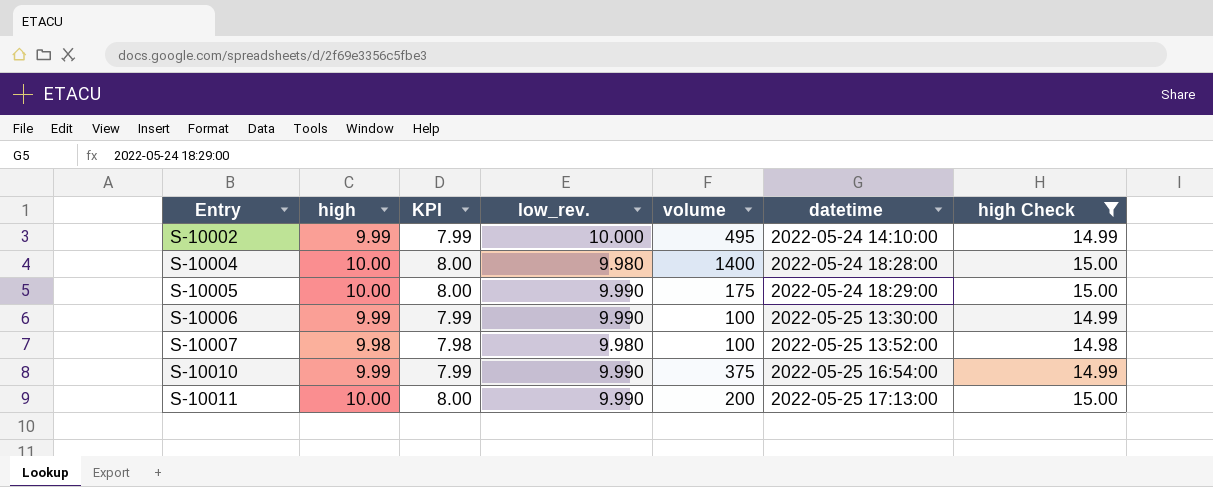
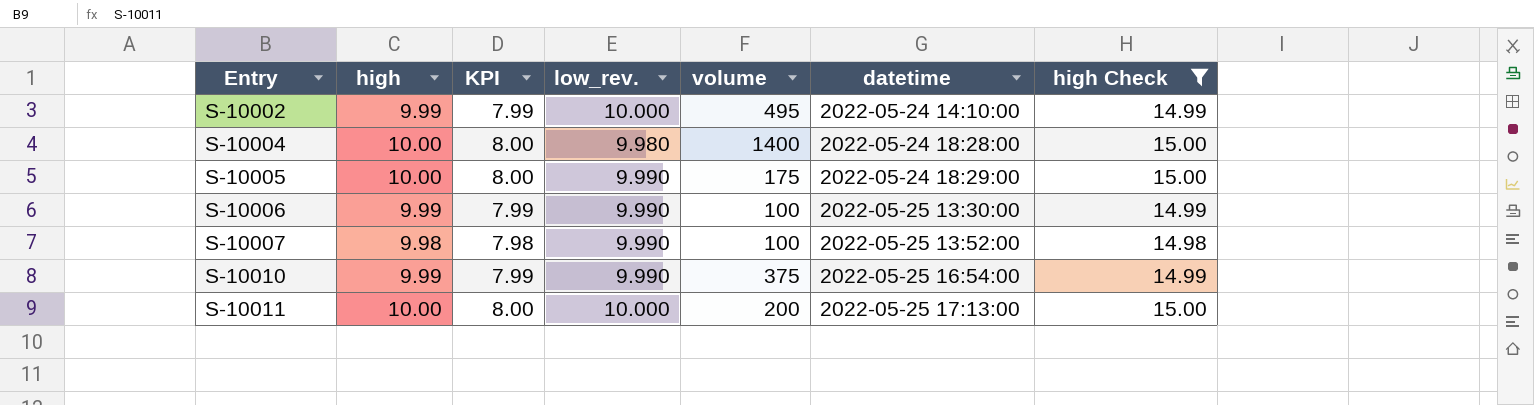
S-10007 | low_rev.: 9.980 -> 9.990
S-10011 | low_rev.: 9.990 -> 10.000

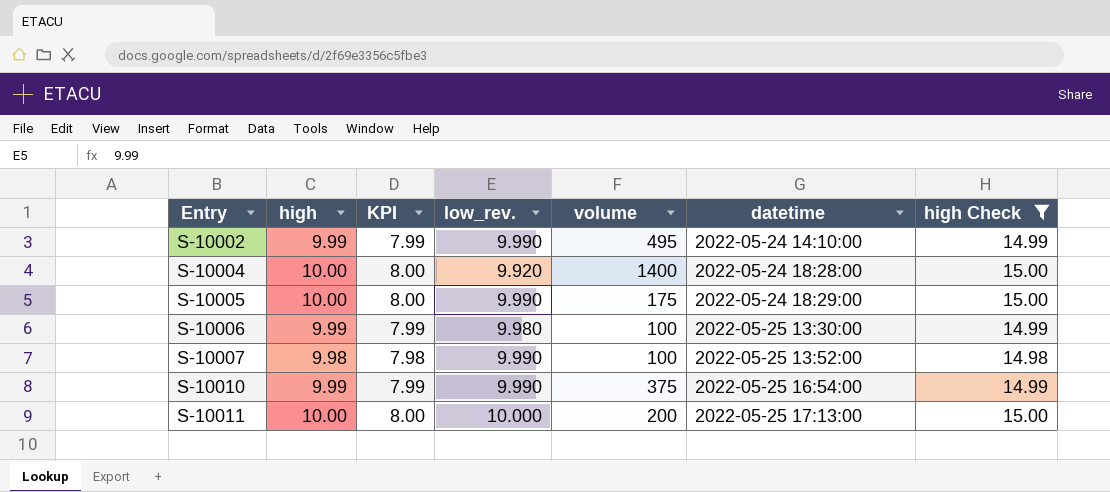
S-10002 | low_rev.: 10.000 -> 9.990
S-10004 | low_rev.: 9.980 -> 9.920
S-10006 | low_rev.: 9.990 -> 9.980

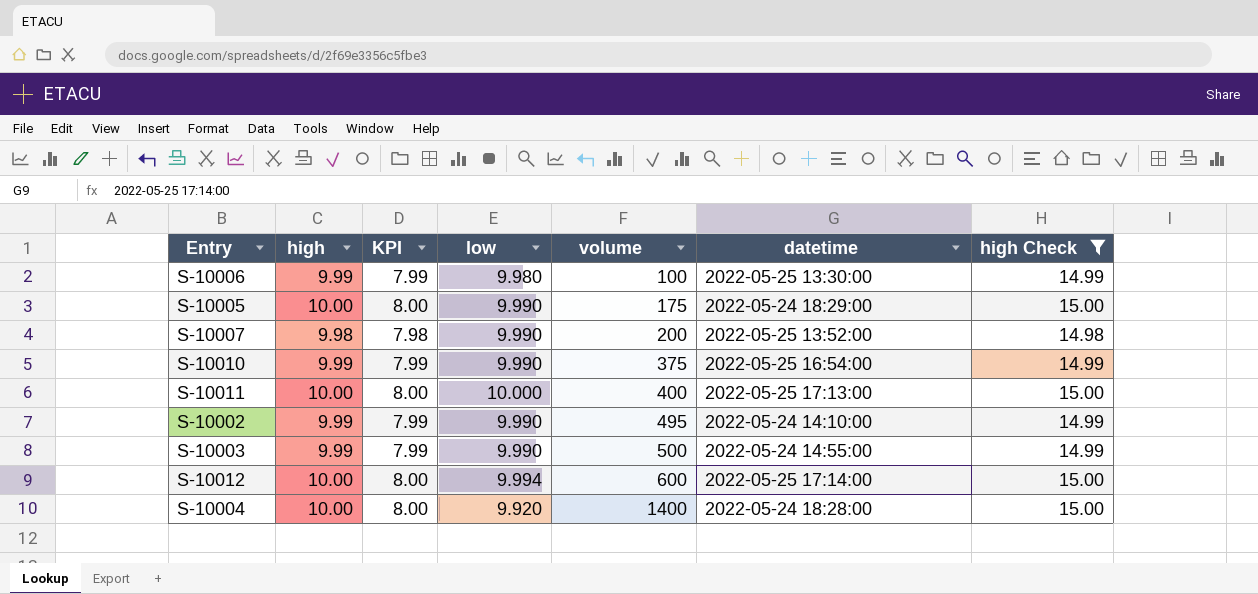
row order: Entry ascending -> volume ascending
column name: low_rev. -> low
S-10007 | volume: 100 -> 200
S-10011 | volume: 200 -> 400
row S-10003: none -> 9.99 | 7.99 | 9.990 | 500 | 2022-05-24 14:55:00 | 14.99
row S-10012: none -> 10.00 | 8.00 | 9.994 | 600 | 2022-05-25 17:14:00 | 15.00

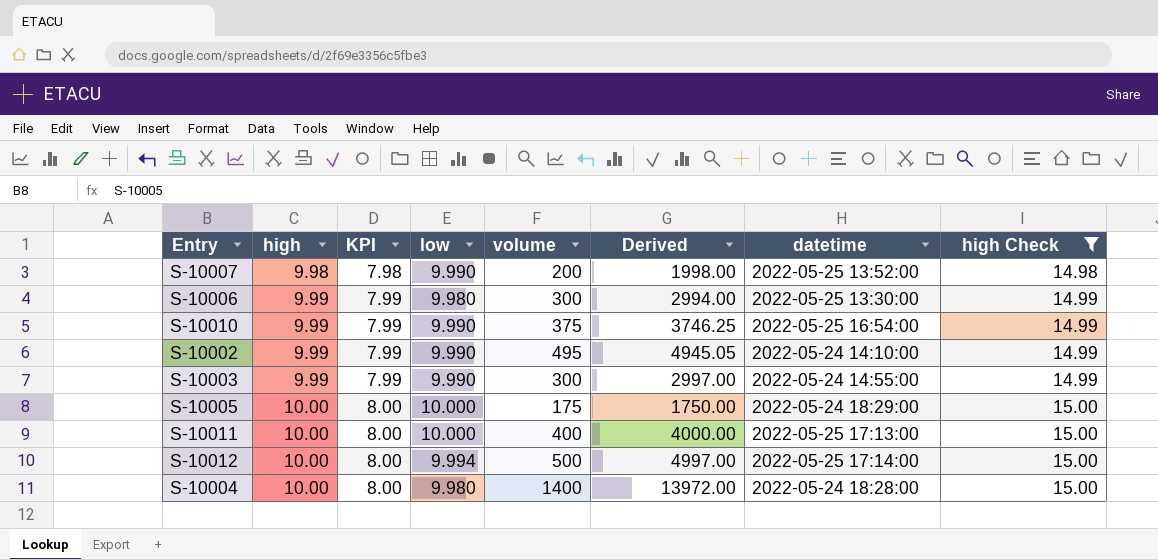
row order: volume ascending -> high ascending
column Derived | formula: none -> [low] * [volume]
S-10006 | volume: 100 -> 300
S-10003 | volume: 500 -> 300
S-10005 | low: 9.990 -> 10.000
S-10012 | volume: 600 -> 500
S-10004 | low: 9.920 -> 9.980

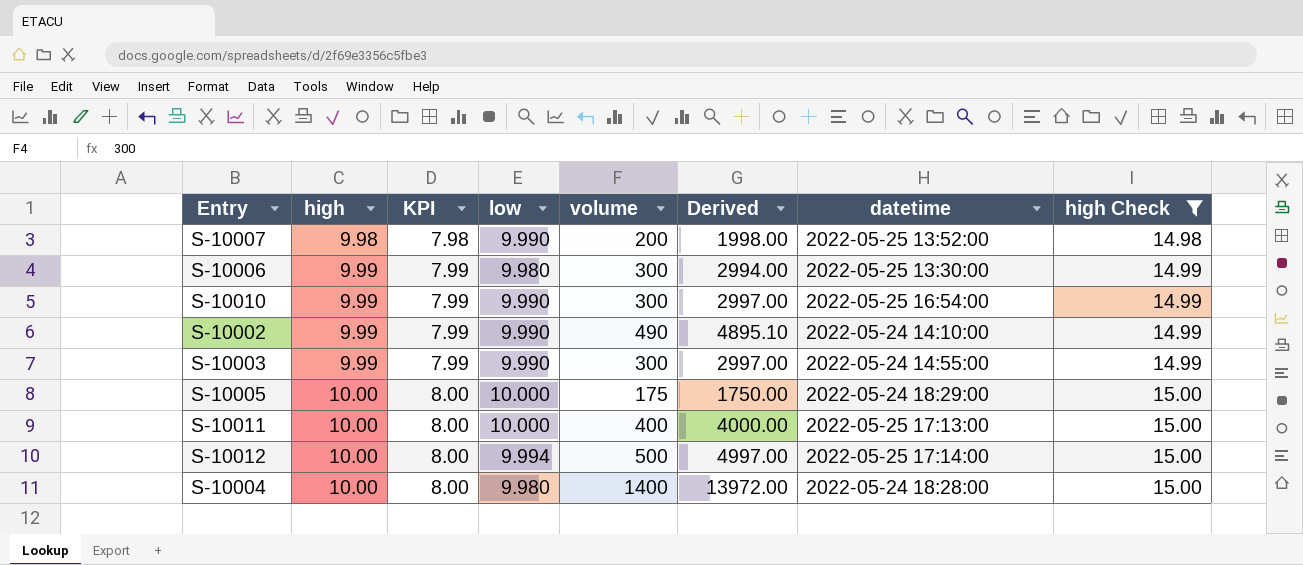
S-10010 | volume: 375 -> 300
S-10010 | Derived: 3746.25 -> 2997.00
S-10002 | volume: 495 -> 490
S-10002 | Derived: 4945.05 -> 4895.10

